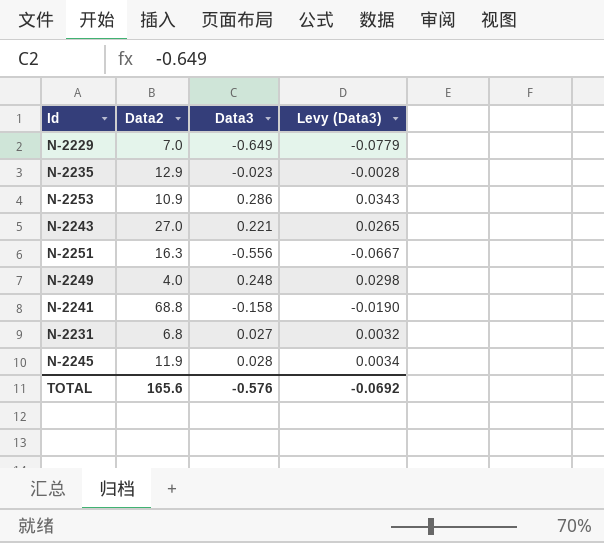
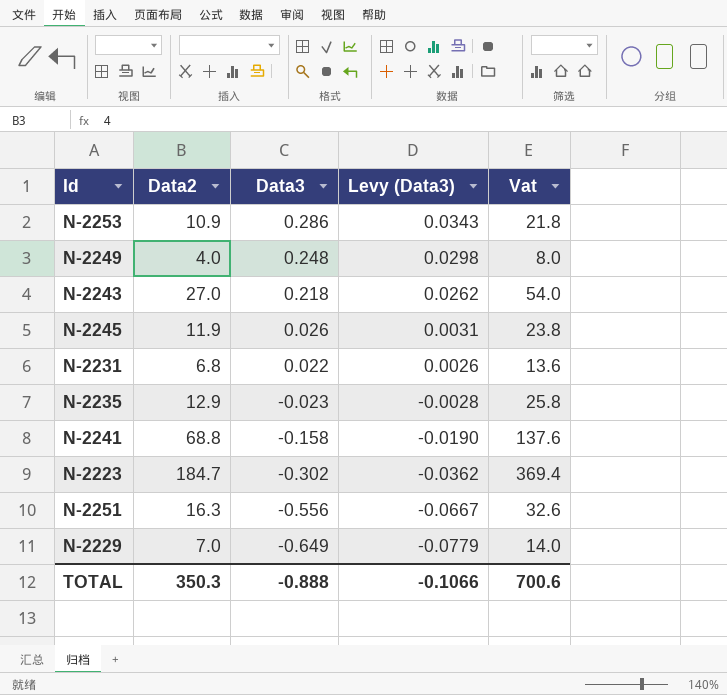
row order: none -> Data3 descending
column Vat | formula: none -> [Data2] * 2
N-2243 | Data3: 0.221 -> 0.218
N-2243 | Levy (Data3): 0.0265 -> 0.0262
N-2245 | Data3: 0.028 -> 0.026
N-2245 | Levy (Data3): 0.0034 -> 0.0031
N-2231 | Data3: 0.027 -> 0.022
N-2231 | Levy (Data3): 0.0032 -> 0.0026
row N-2223: none -> 184.7 | -0.302 | -0.0362 | 369.4
TOTAL | Data2: 165.6 -> 350.3
TOTAL | Data3: -0.576 -> -0.888
TOTAL | Levy (Data3): -0.0692 -> -0.1066

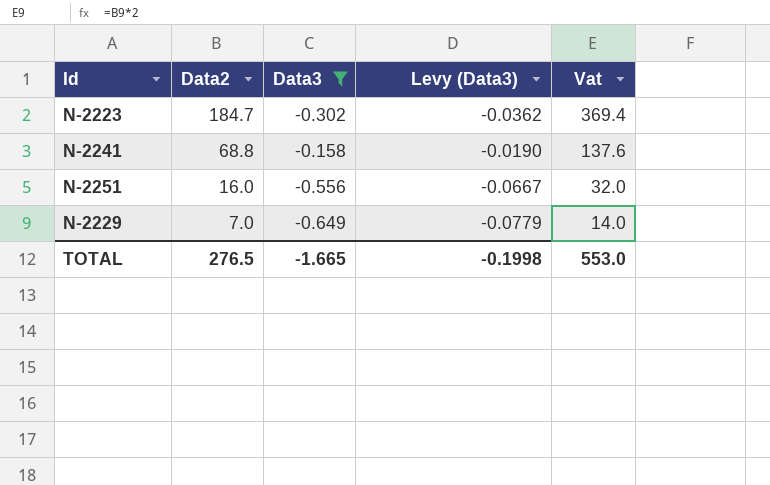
filter: none -> Data3 <= -0.158
row order: Data3 descending -> Data2 descending
N-2251 | Data2: 16.3 -> 16.0
N-2251 | Vat: 32.6 -> 32.0
TOTAL | Data2: 350.3 -> 276.5
TOTAL | Data3: -0.888 -> -1.665
TOTAL | Levy (Data3): -0.1066 -> -0.1998
TOTAL | Vat: 700.6 -> 553.0

